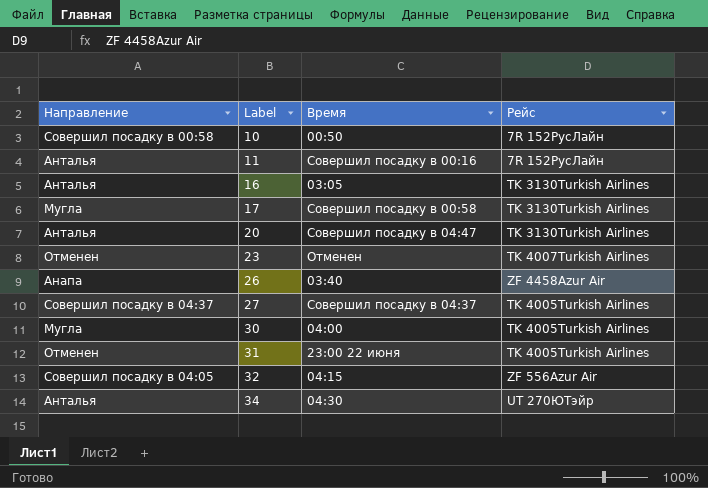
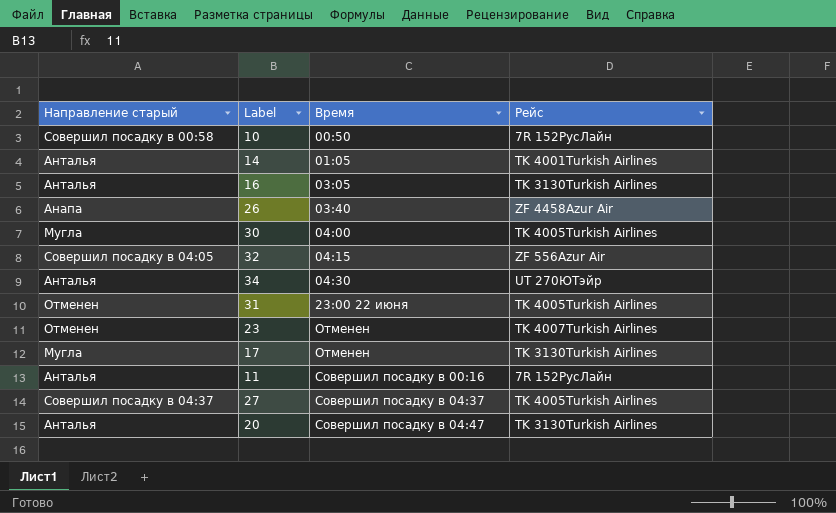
row order: Label ascending -> Время ascending
column name: Направление -> Направление старый
row 14: none -> Анталья | 01:05 | TK 4001Turkish Airlines
17 | Время: Совершил посадку в 00:58 -> Отменен

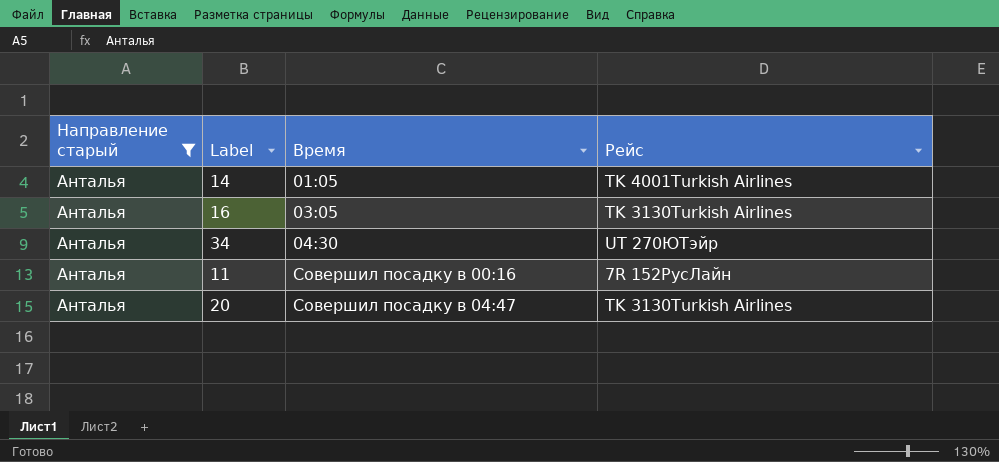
filter: none -> Направление старый = Анталья

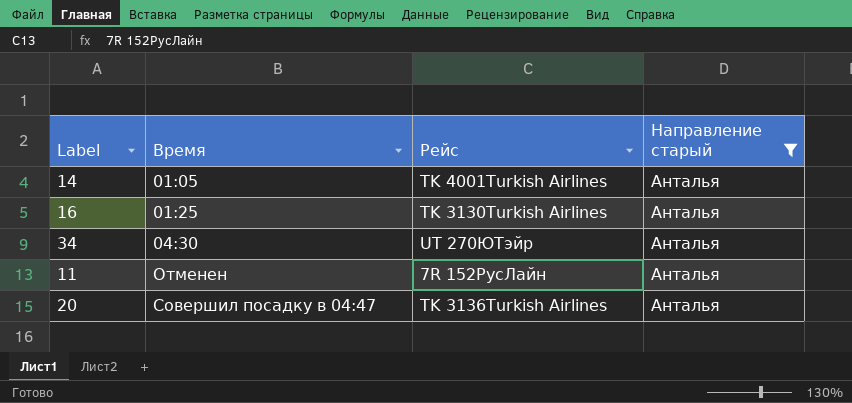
column Направление старый | position: 1 -> 4
16 | Время: 03:05 -> 01:25
11 | Время: Совершил посадку в 00:16 -> Отменен
20 | Рейс: TK 3130Turkish Airlines -> TK 3136Turkish Airlines

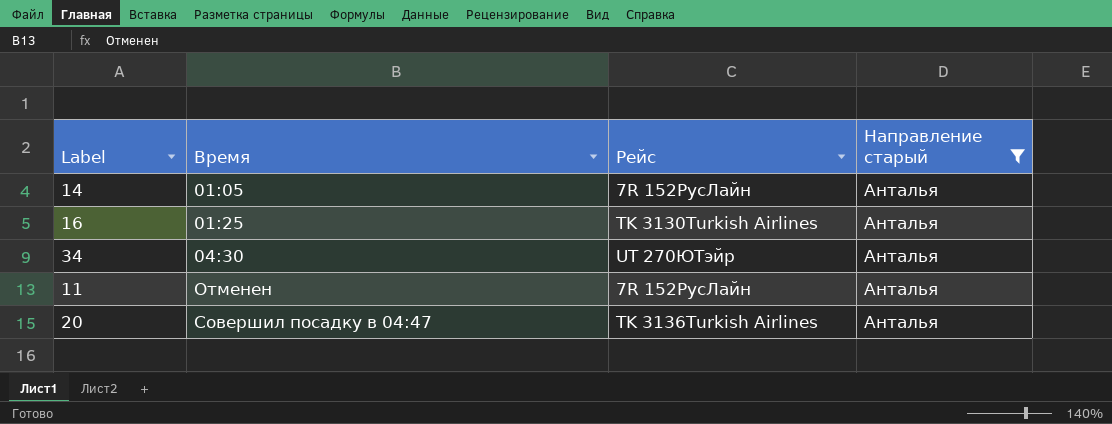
14 | Рейс: TK 4001Turkish Airlines -> 7R 152РусЛайн

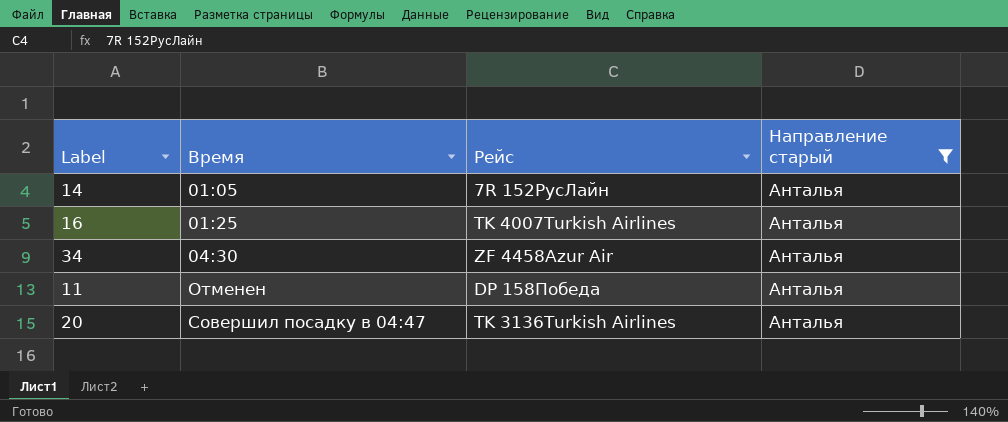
16 | Рейс: TK 3130Turkish Airlines -> TK 4007Turkish Airlines
34 | Рейс: UT 270ЮТэйр -> ZF 4458Azur Air
11 | Рейс: 7R 152РусЛайн -> DP 158Победа

